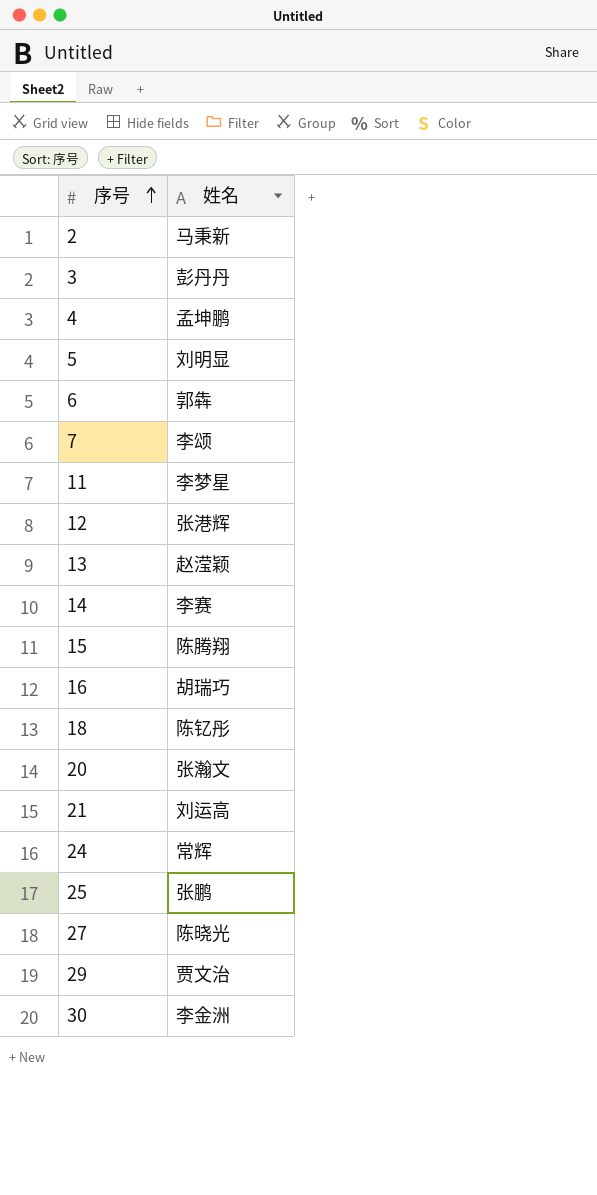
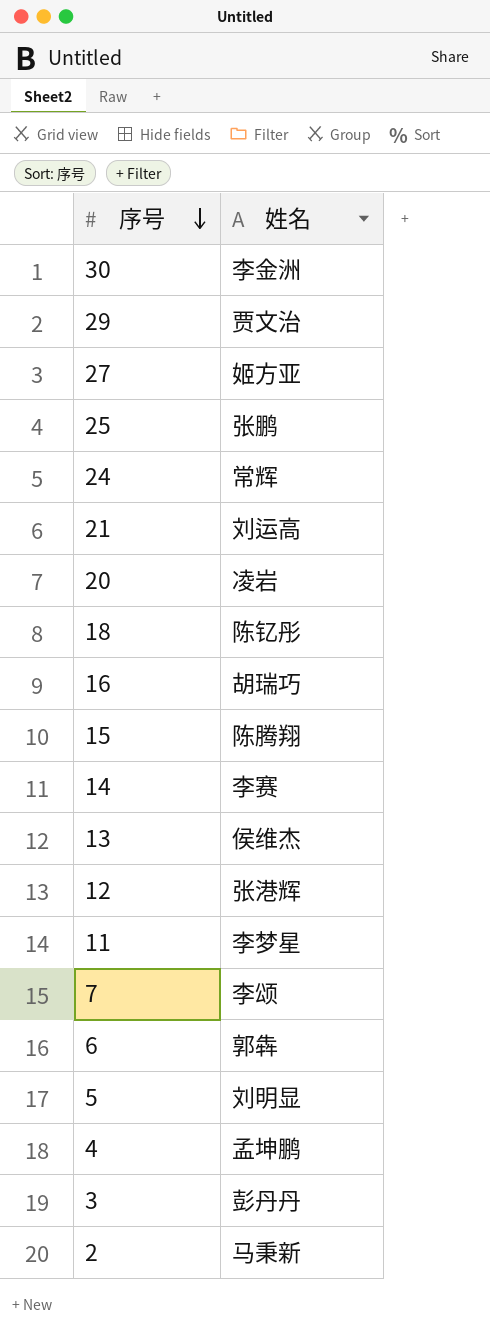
row order: 序号 ascending -> 序号 descending
27 | 姓名: 陈晓光 -> 姬方亚
20 | 姓名: 张瀚文 -> 凌岩
13 | 姓名: 赵滢颖 -> 侯维杰

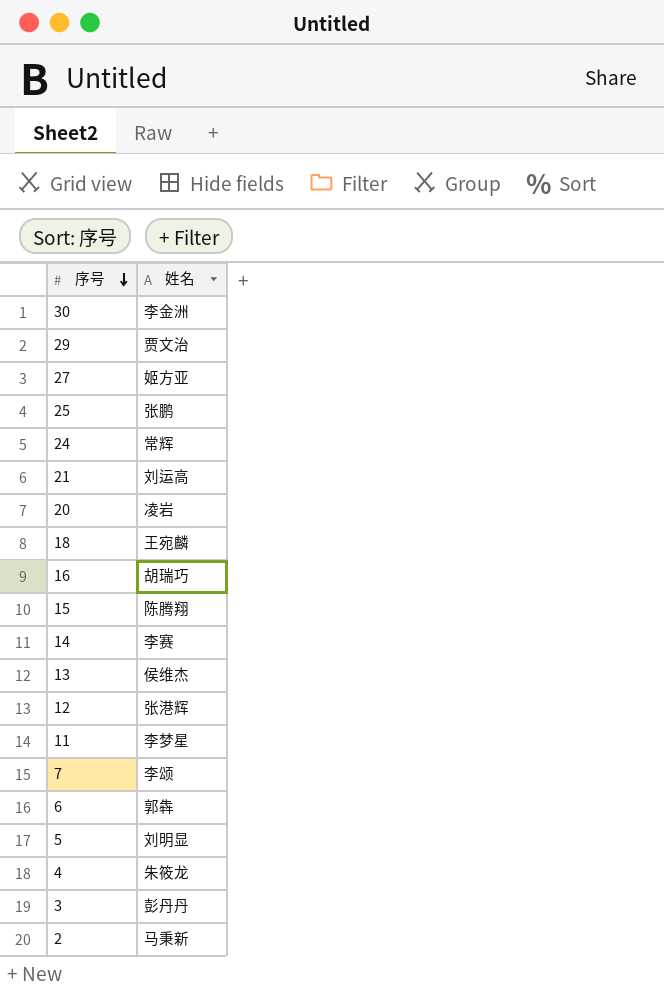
18 | 姓名: 陈钇彤 -> 王宛麟
4 | 姓名: 孟坤鹏 -> 朱筱龙

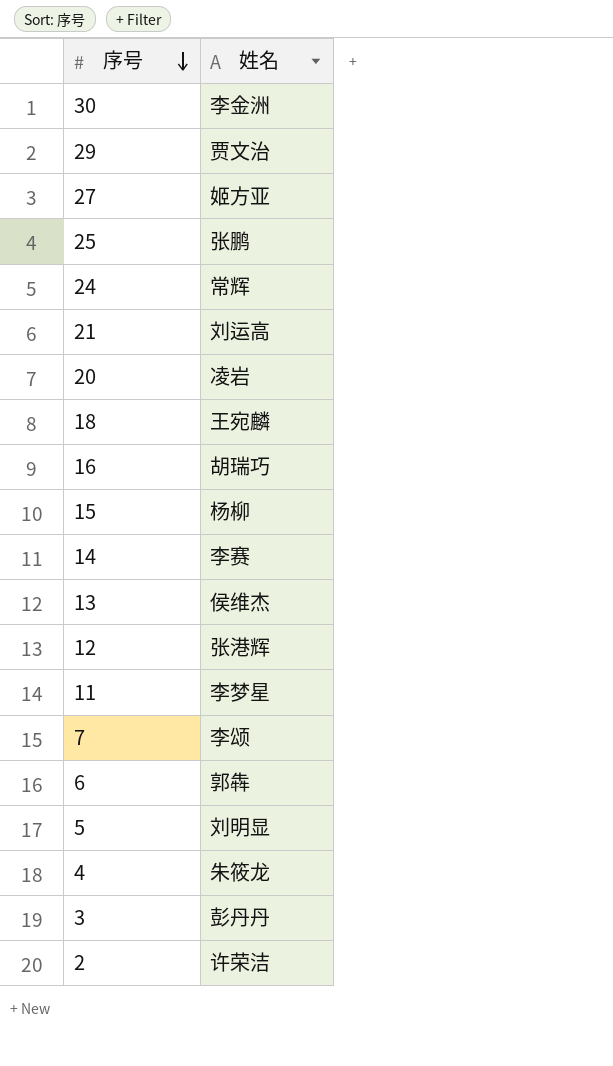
15 | 姓名: 陈腾翔 -> 杨柳
2 | 姓名: 马秉新 -> 许荣洁

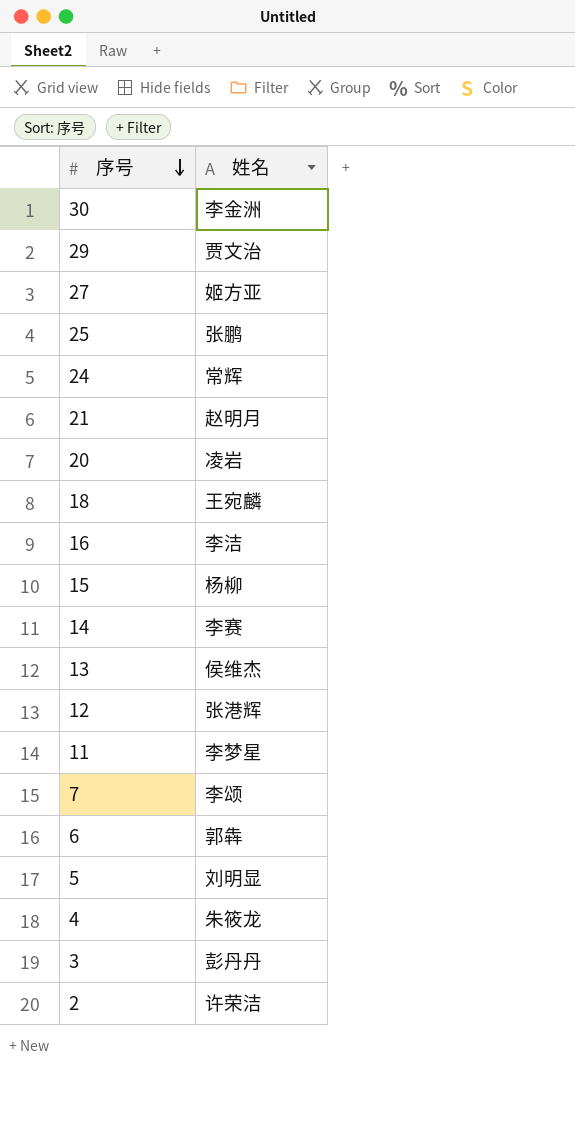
21 | 姓名: 刘运高 -> 赵明月
16 | 姓名: 胡瑞巧 -> 李洁

